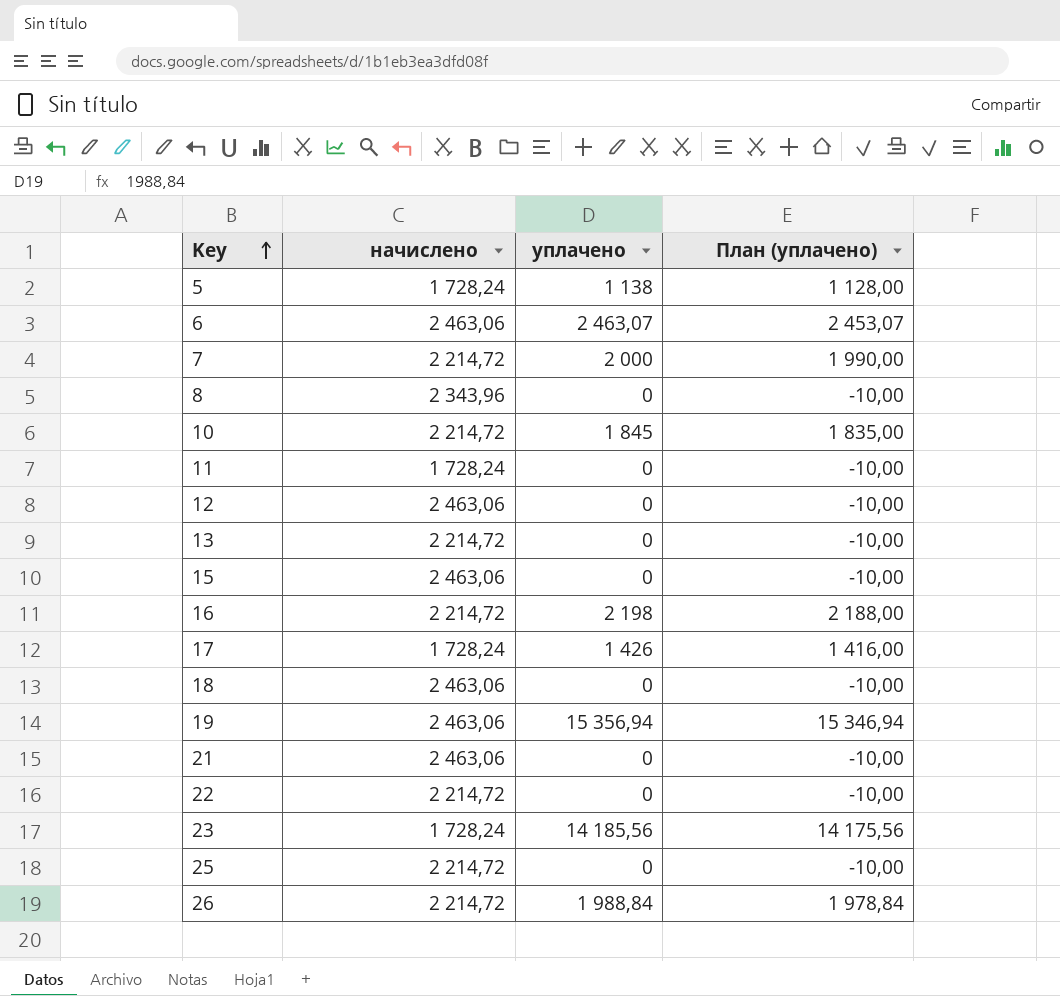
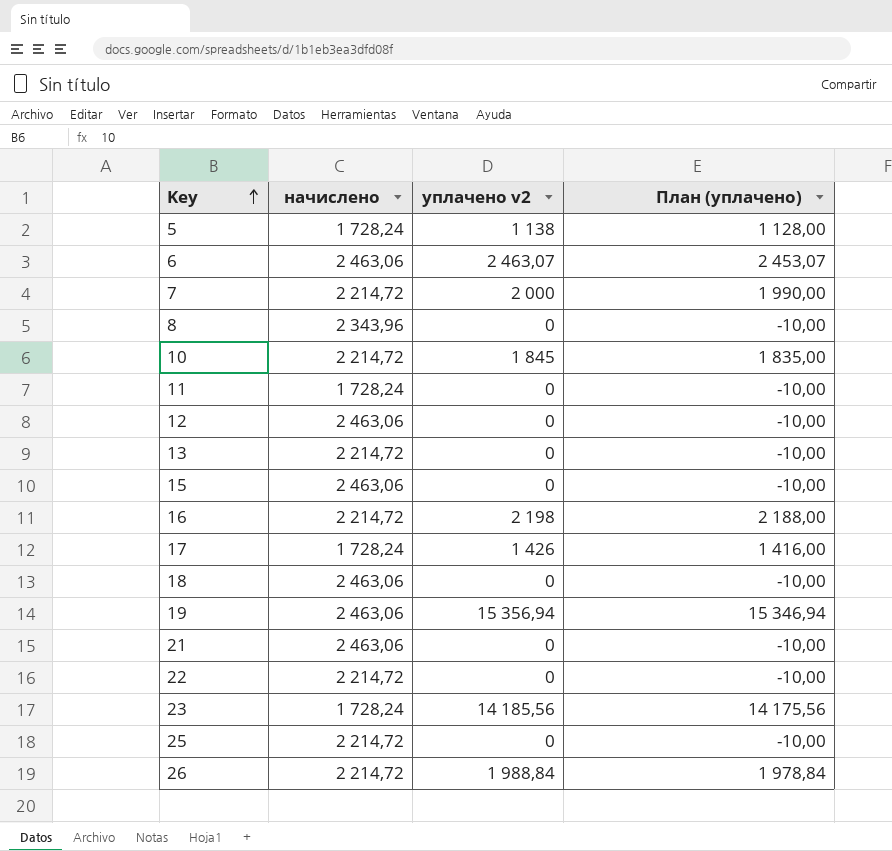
column name: уплачено -> уплачено v2

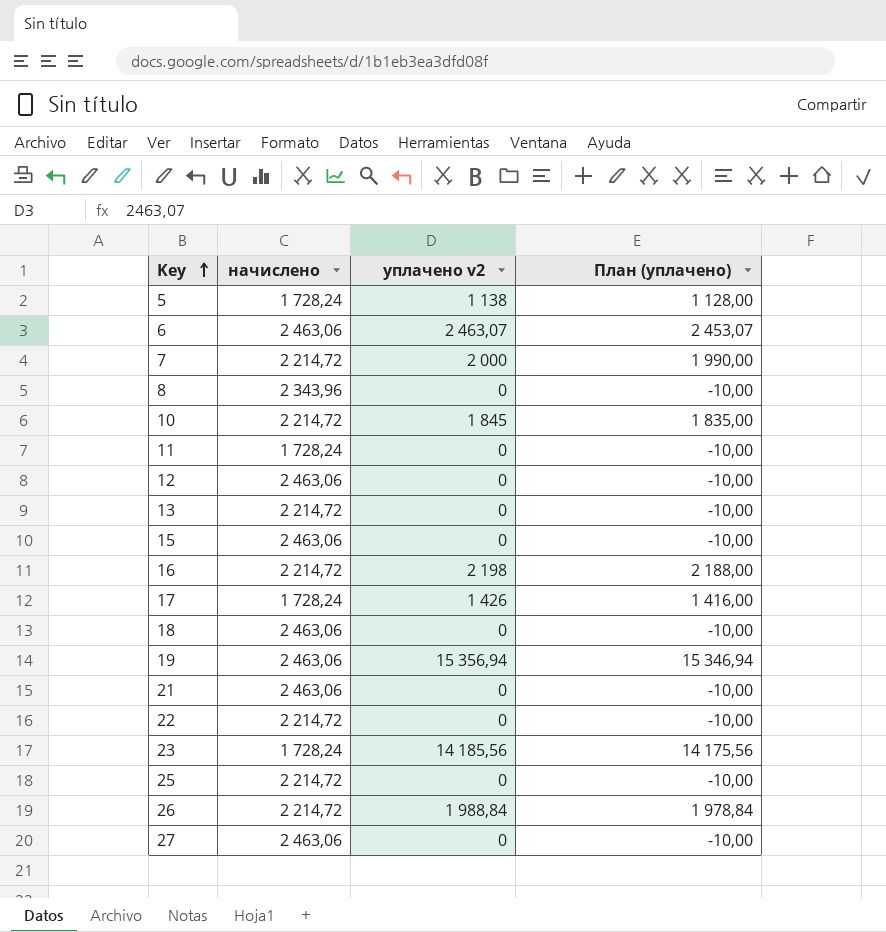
row 27: none -> 2 463,06 | 0 | -10,00

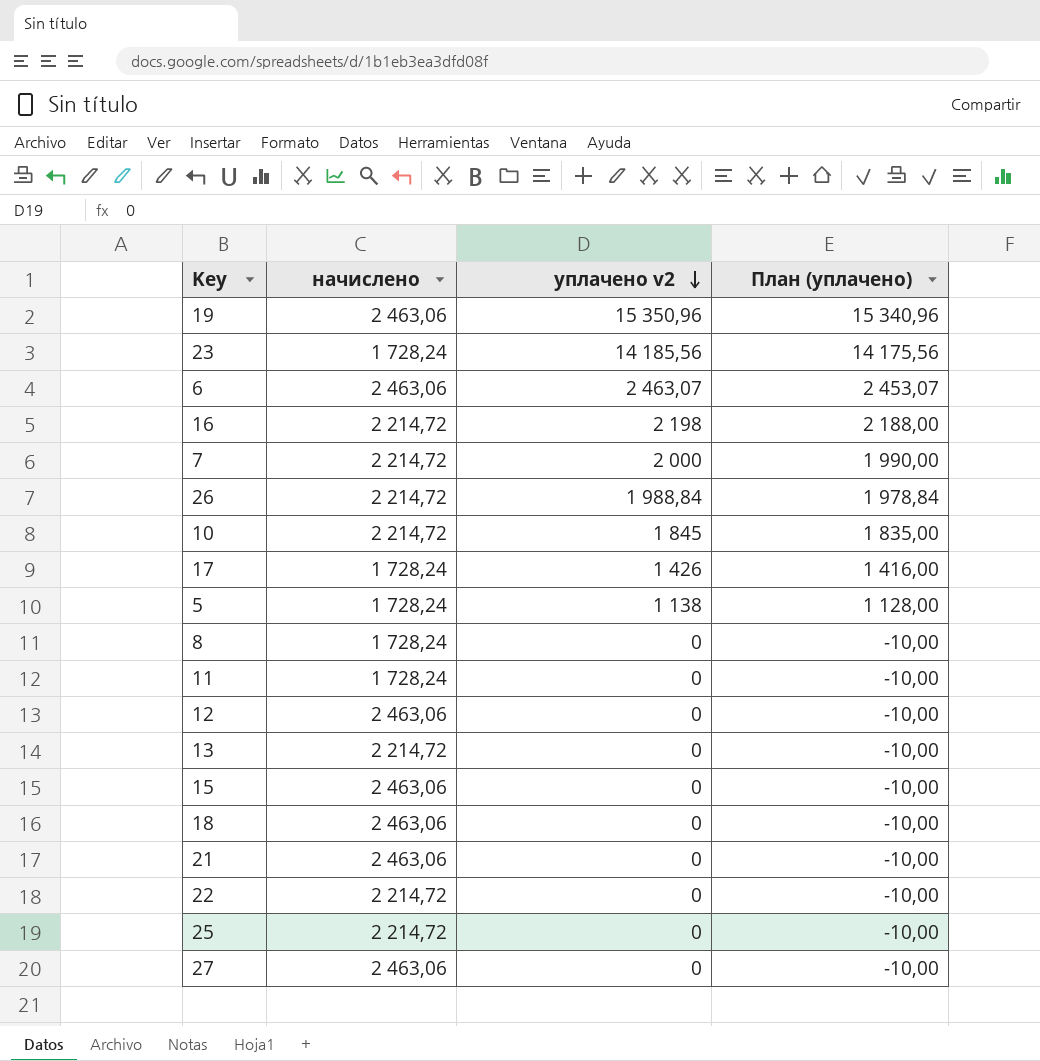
row order: Key ascending -> уплачено v2 descending
19 | уплачено v2: 15 356,94 -> 15 350,96
19 | План (уплачено): 15 346,94 -> 15 340,96
8 | начислено: 2 343,96 -> 1 728,24

